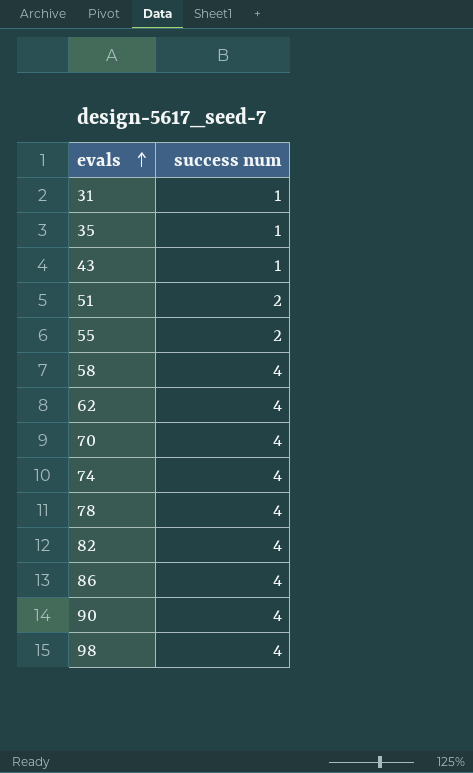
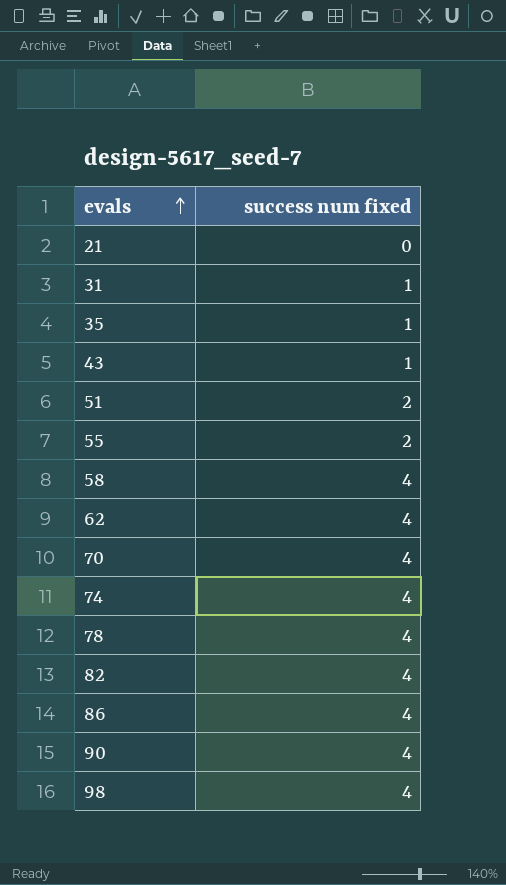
column name: success num -> success num fixed
row 21: none -> 0

